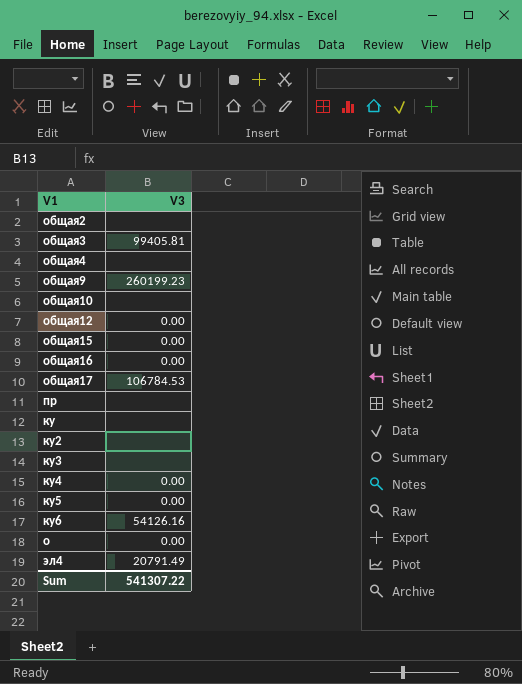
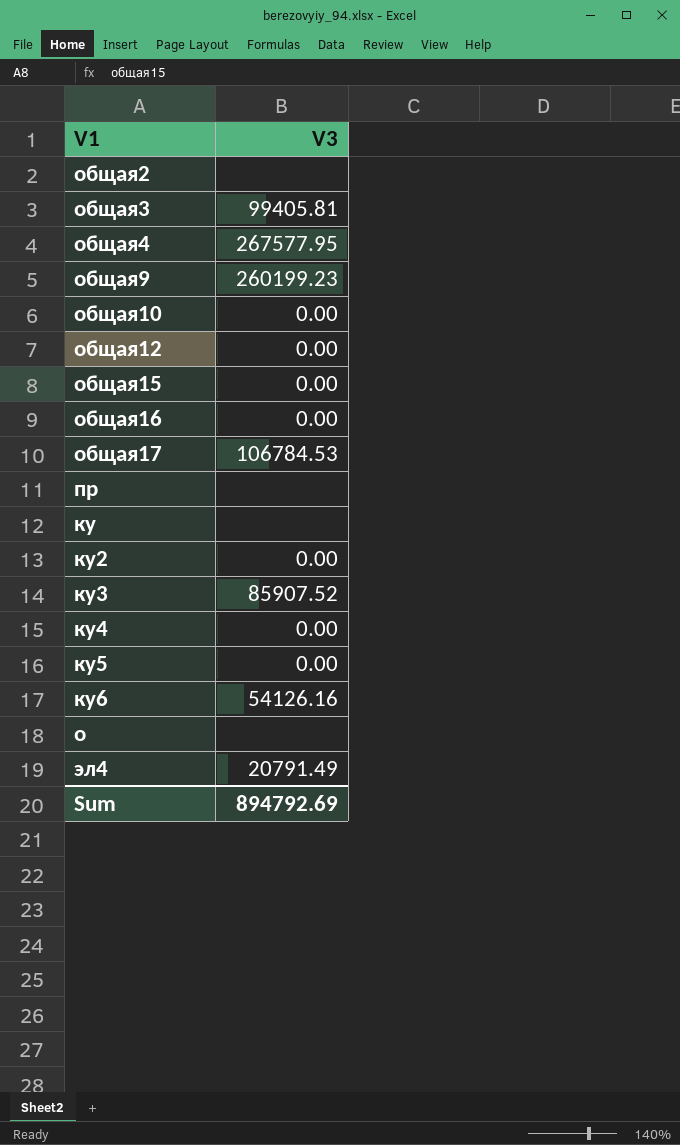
общая4 | V3: none -> 267577.95
общая10 | V3: none -> 0.00
ку2 | V3: none -> 0.00
ку3 | V3: none -> 85907.52
о | V3: 0.00 -> none
Sum | V3: 541307.22 -> 894792.69

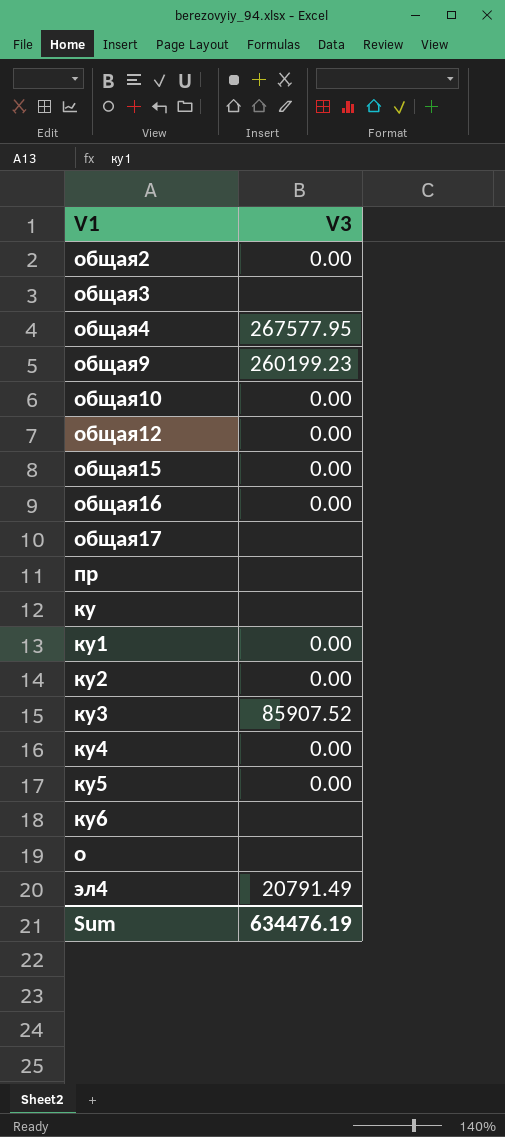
общая2 | V3: none -> 0.00
общая3 | V3: 99405.81 -> none
общая17 | V3: 106784.53 -> none
row ку1: none -> 0.00
ку6 | V3: 54126.16 -> none
Sum | V3: 894792.69 -> 634476.19

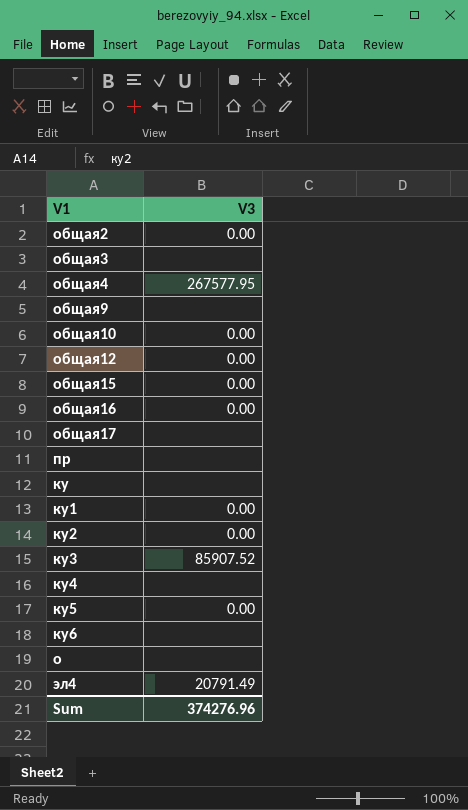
общая9 | V3: 260199.23 -> none
ку4 | V3: 0.00 -> none
Sum | V3: 634476.19 -> 374276.96

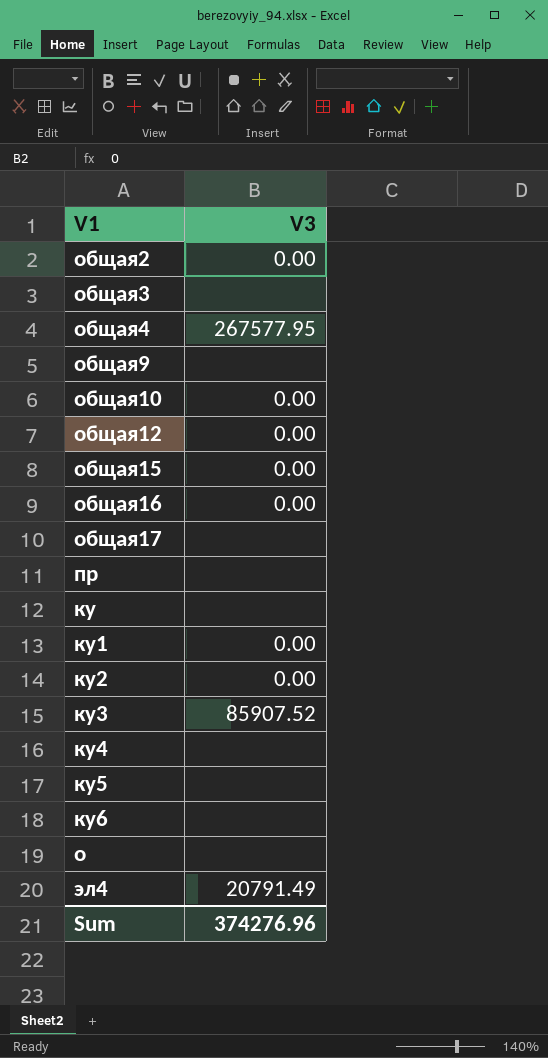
ку5 | V3: 0.00 -> none

